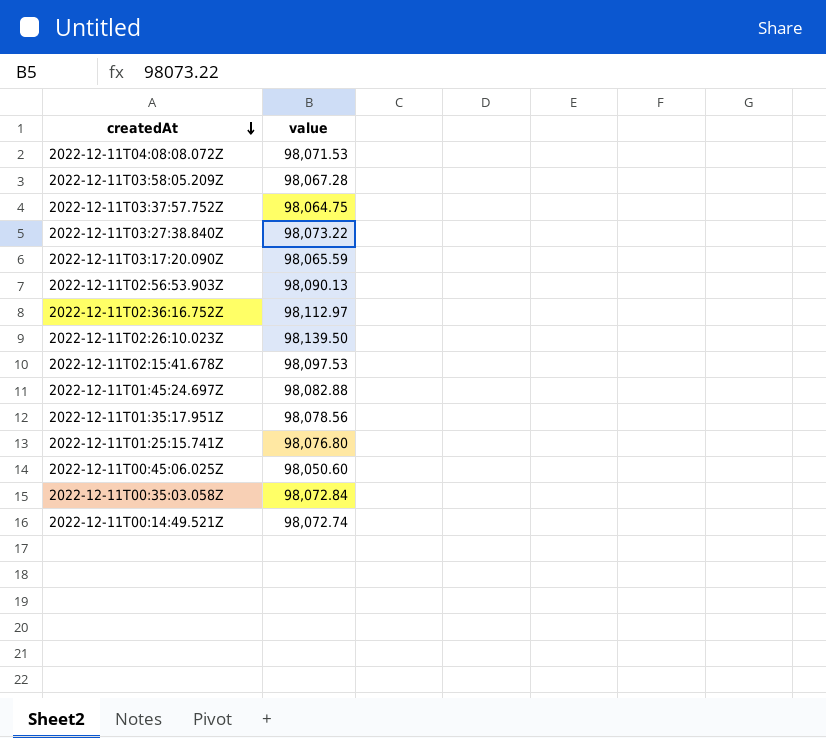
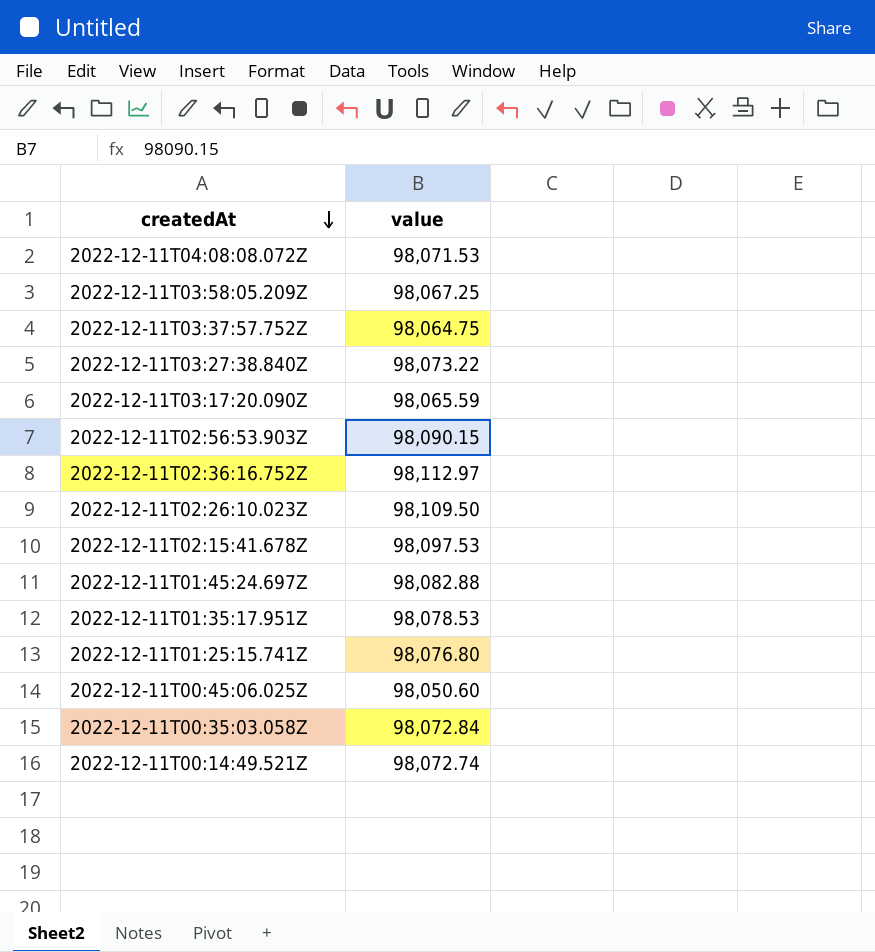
2022-12-11T03:58:05.209Z | value: 98,067.28 -> 98,067.25
2022-12-11T02:56:53.903Z | value: 98,090.13 -> 98,090.15
2022-12-11T02:26:10.023Z | value: 98,139.50 -> 98,109.50
2022-12-11T01:35:17.951Z | value: 98,078.56 -> 98,078.53

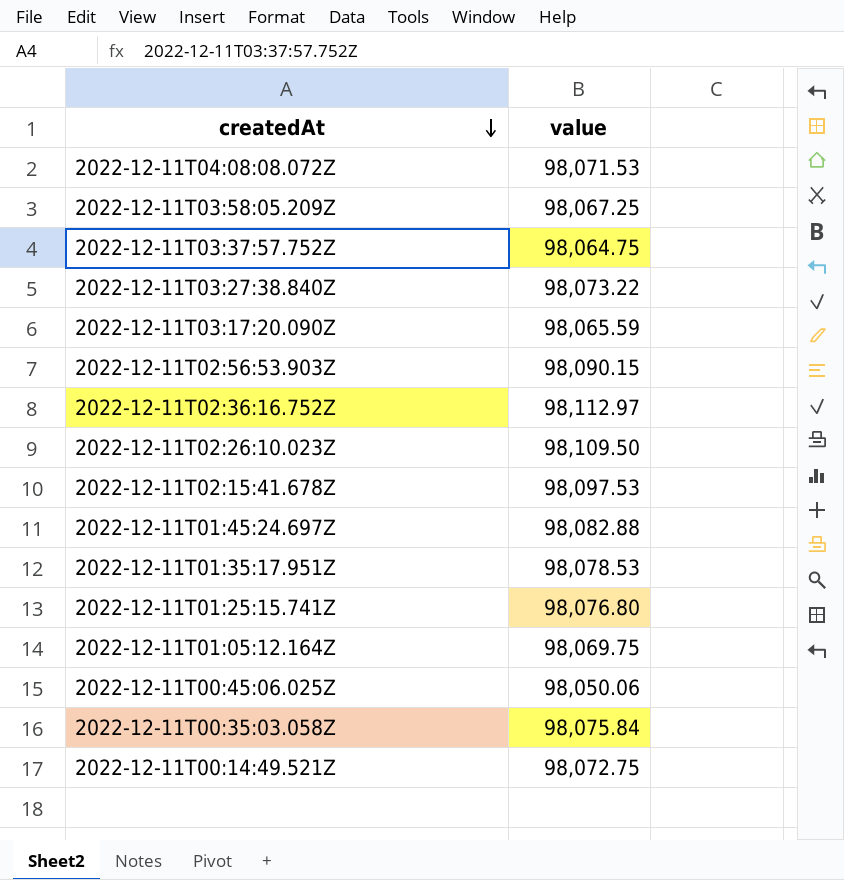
row 2022-12-11T01:05:12.164Z: none -> 98,069.75
2022-12-11T00:45:06.025Z | value: 98,050.60 -> 98,050.06
2022-12-11T00:35:03.058Z | value: 98,072.84 -> 98,075.84
2022-12-11T00:14:49.521Z | value: 98,072.74 -> 98,072.75

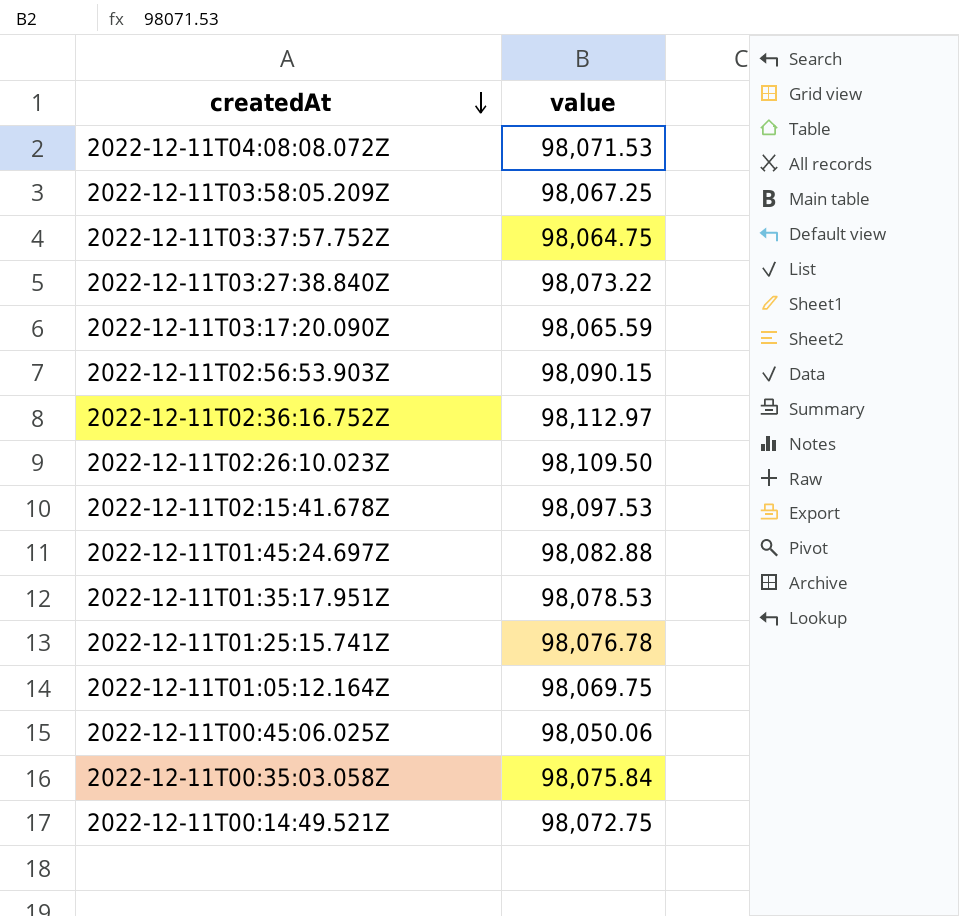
2022-12-11T01:25:15.741Z | value: 98,076.80 -> 98,076.78

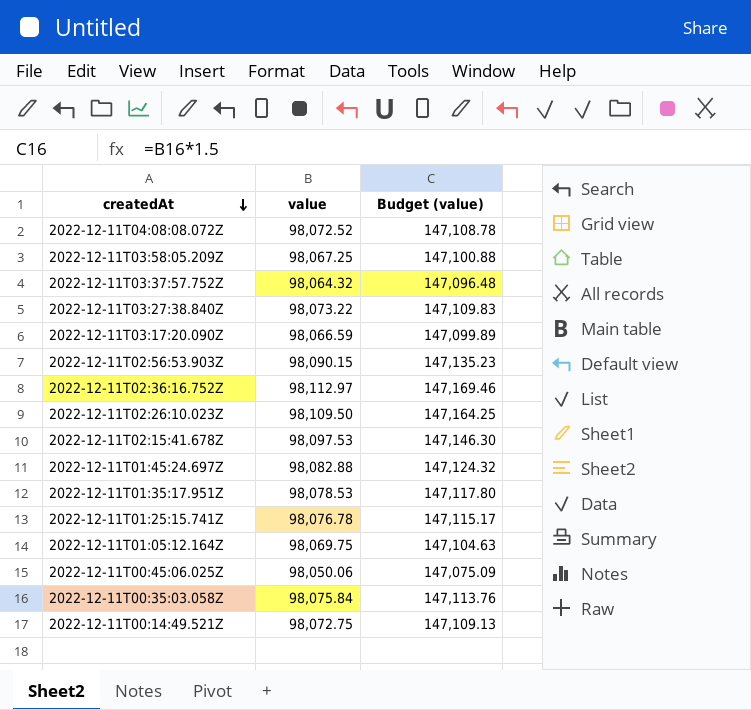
column Budget (value) | formula: none -> [value] * 1.5
2022-12-11T04:08:08.072Z | value: 98,071.53 -> 98,072.52
2022-12-11T03:37:57.752Z | value: 98,064.75 -> 98,064.32
2022-12-11T03:17:20.090Z | value: 98,065.59 -> 98,066.59

